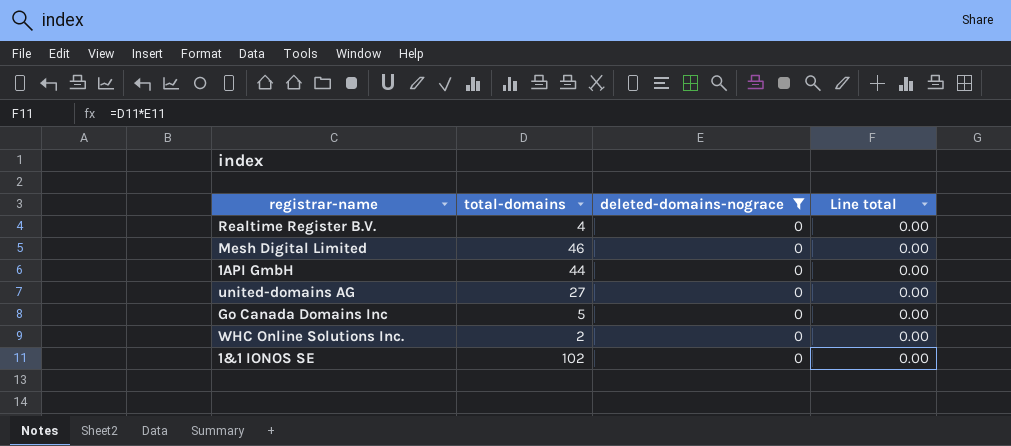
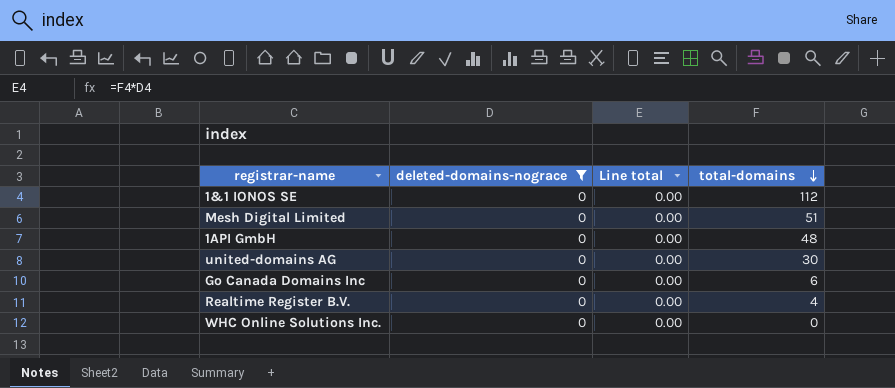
row order: none -> total-domains descending
column total-domains | position: 2 -> 4
1&1 IONOS SE | total-domains: 102 -> 112
Mesh Digital Limited | total-domains: 46 -> 51
1API GmbH | total-domains: 44 -> 48
united-domains AG | total-domains: 27 -> 30
Go Canada Domains Inc | total-domains: 5 -> 6
WHC Online Solutions Inc. | total-domains: 2 -> 0

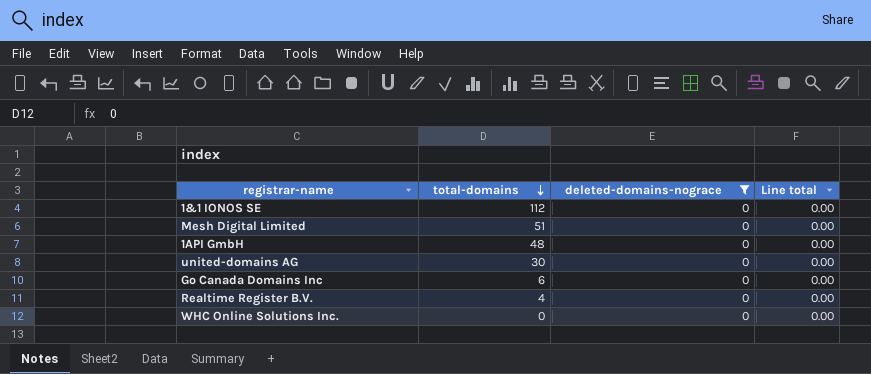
column total-domains | position: 4 -> 2

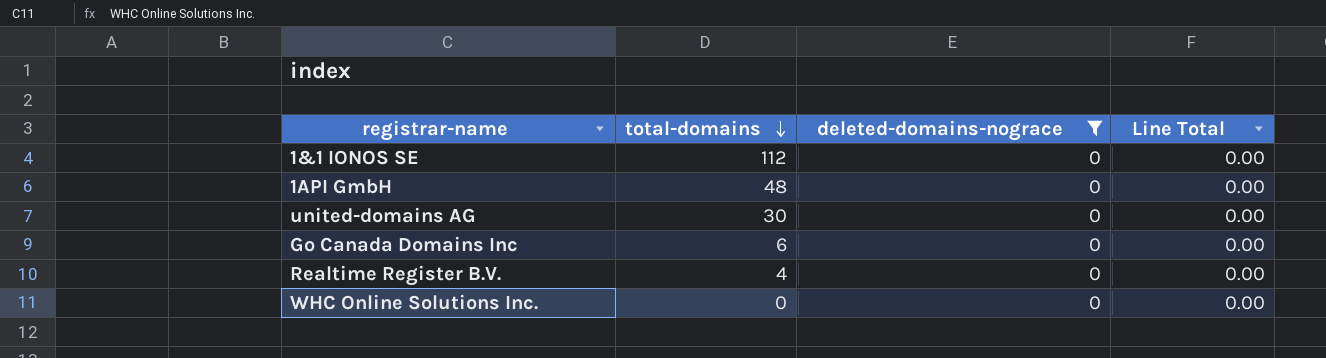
column name: Line total -> Line Total
row Mesh Digital Limited: 51 | 0 | 0.00 -> none

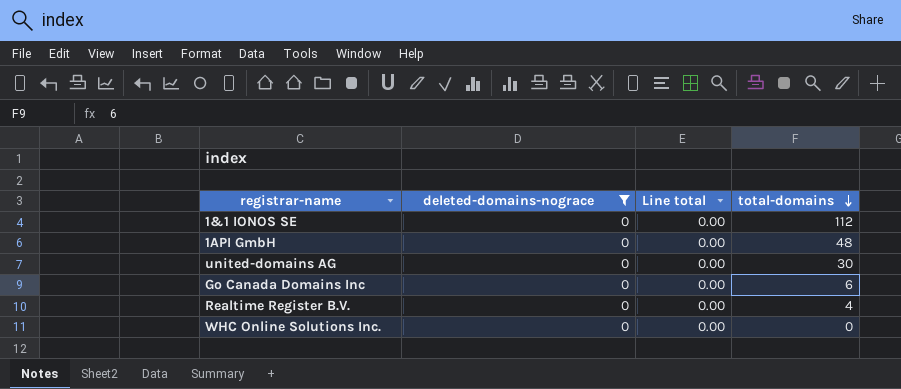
column name: Line Total -> Line total
column total-domains | position: 2 -> 4

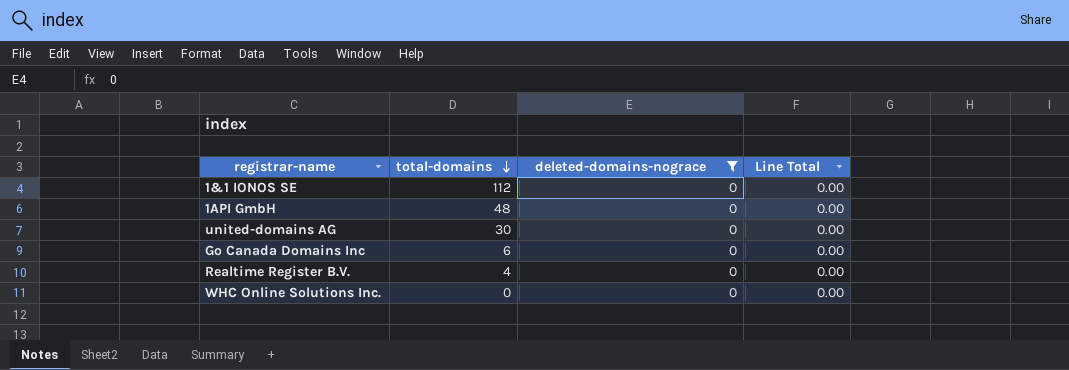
column total-domains | position: 4 -> 2
column name: Line total -> Line Total

